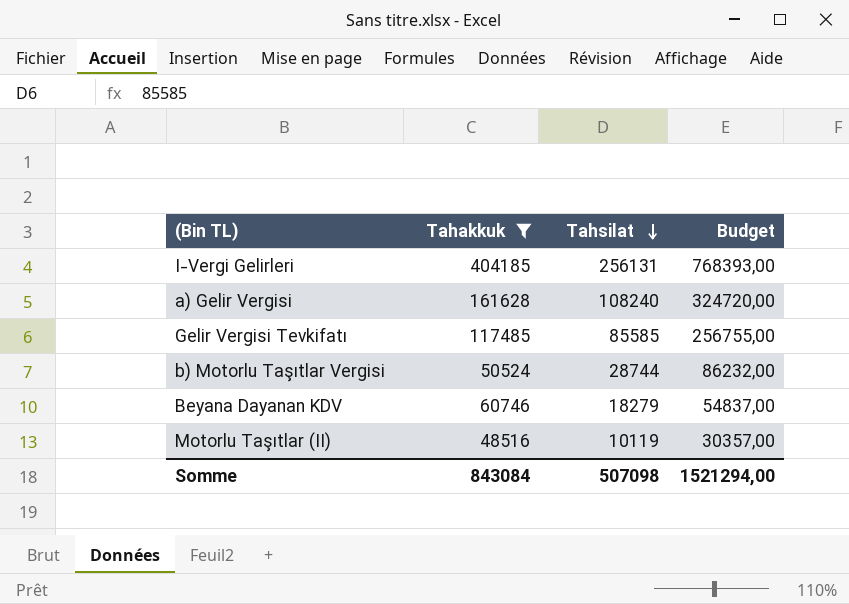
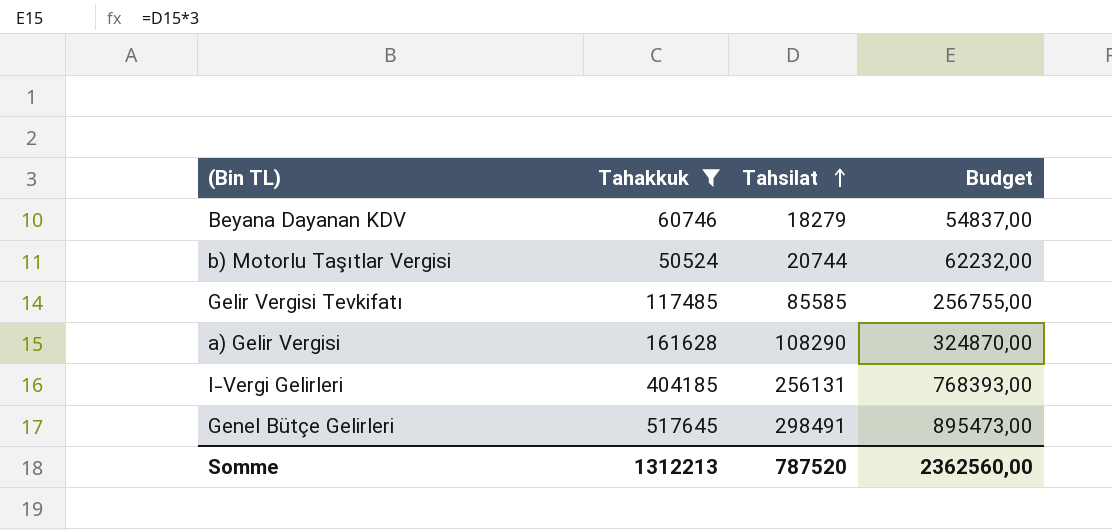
row order: Tahsilat descending -> Tahsilat ascending
row Motorlu Taşıtlar (II): 48516 | 10119 | 30357,00 -> none
b) Motorlu Taşıtlar Vergisi | Tahsilat: 28744 -> 20744
b) Motorlu Taşıtlar Vergisi | Budget: 86232,00 -> 62232,00
a) Gelir Vergisi | Tahsilat: 108240 -> 108290
a) Gelir Vergisi | Budget: 324720,00 -> 324870,00
row Genel Bütçe Gelirleri: none -> 517645 | 298491 | 895473,00
Somme | Tahakkuk: 843084 -> 1312213
Somme | Tahsilat: 507098 -> 787520
Somme | Budget: 1521294,00 -> 2362560,00

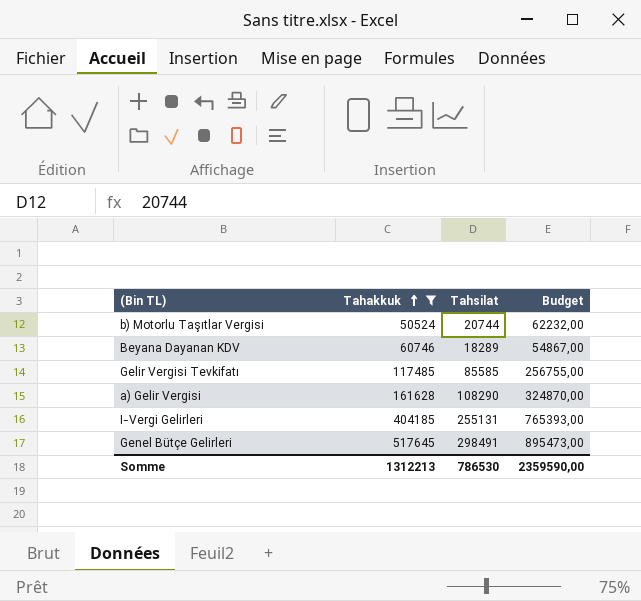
row order: Tahsilat ascending -> Tahakkuk ascending
Beyana Dayanan KDV | Tahsilat: 18279 -> 18289
Beyana Dayanan KDV | Budget: 54837,00 -> 54867,00
I-Vergi Gelirleri | Tahsilat: 256131 -> 255131
I-Vergi Gelirleri | Budget: 768393,00 -> 765393,00
Somme | Tahsilat: 787520 -> 786530
Somme | Budget: 2362560,00 -> 2359590,00

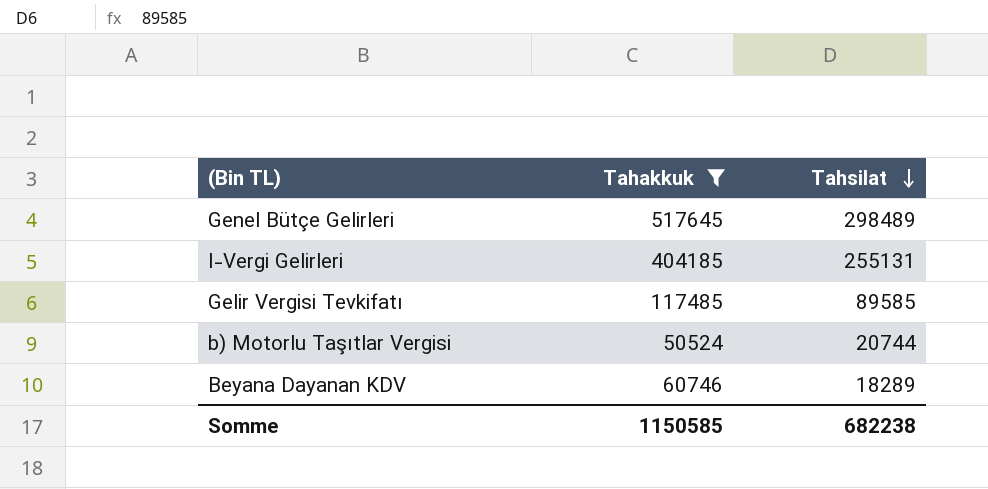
row order: Tahakkuk ascending -> Tahsilat descending
column Budget | formula: [Tahsilat] * 3 -> none
row a) Gelir Vergisi: 161628 | 108290 | 324870,00 -> none
Genel Bütçe Gelirleri | Tahsilat: 298491 -> 298489
Gelir Vergisi Tevkifatı | Tahsilat: 85585 -> 89585
Somme | Tahakkuk: 1312213 -> 1150585
Somme | Tahsilat: 786530 -> 682238

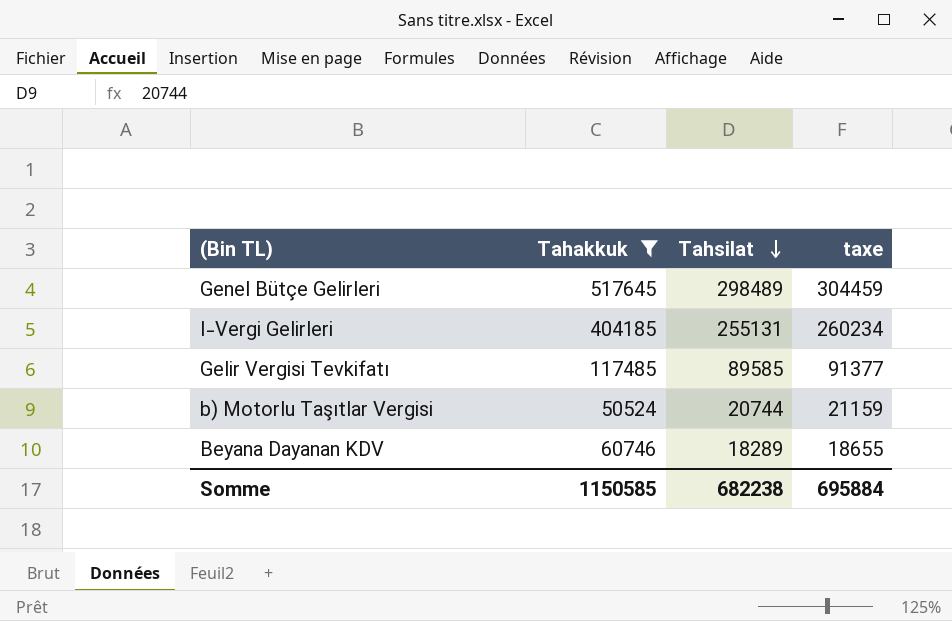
column taxe | formula: none -> [Tahsilat] * 1,02

